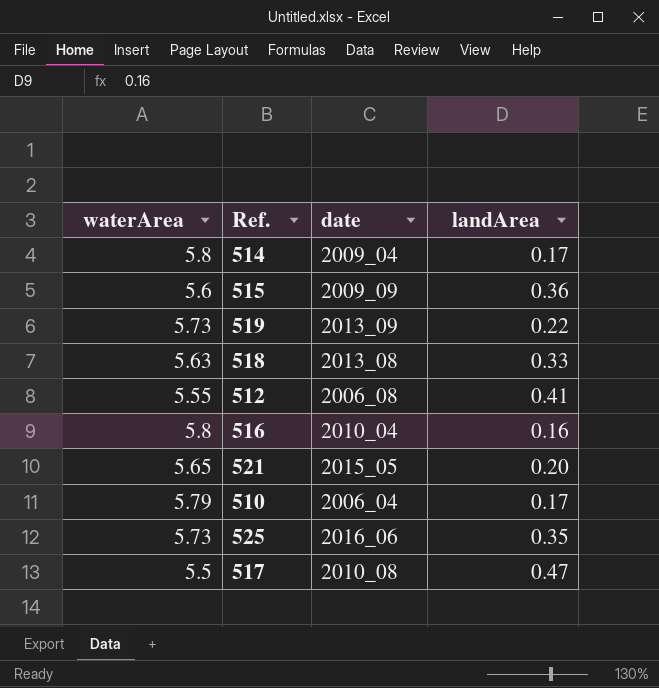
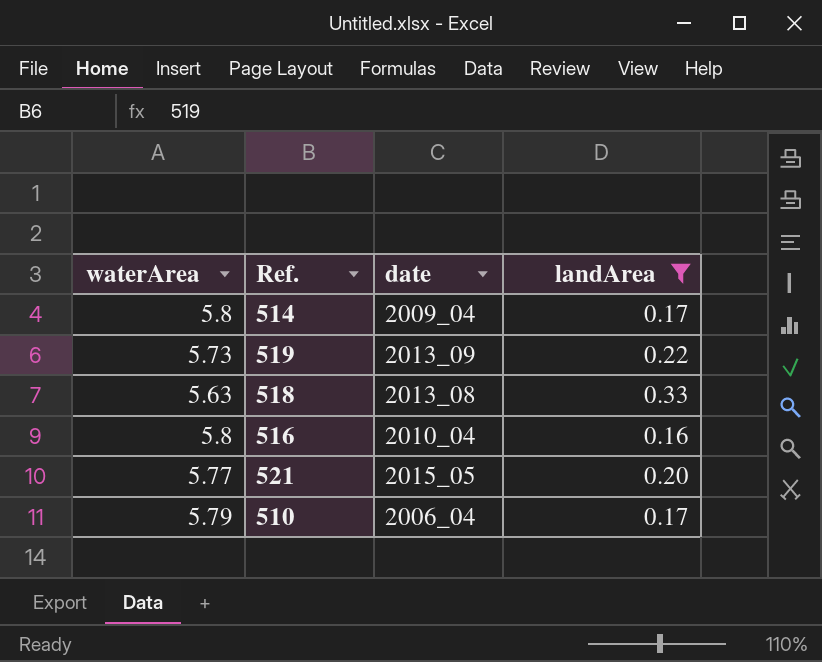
filter: none -> landArea <= 0.33
521 | waterArea: 5.65 -> 5.77

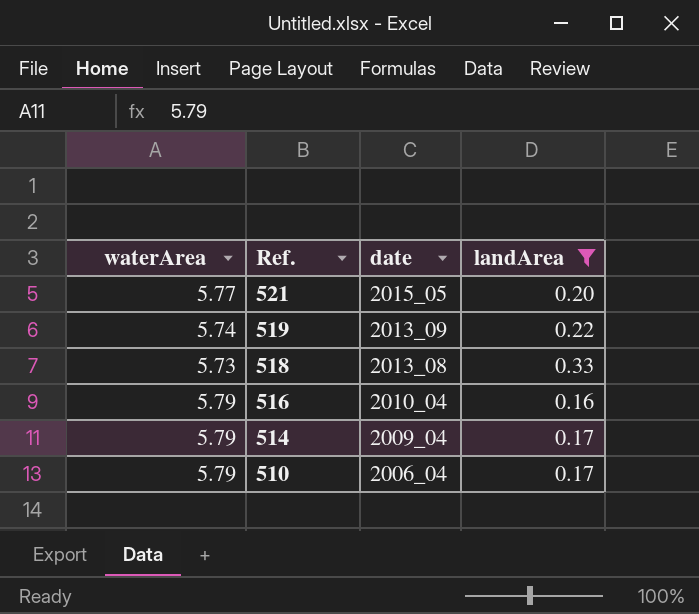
row order: none -> Ref. descending
519 | waterArea: 5.73 -> 5.74
518 | waterArea: 5.63 -> 5.73
516 | waterArea: 5.8 -> 5.79
514 | waterArea: 5.8 -> 5.79

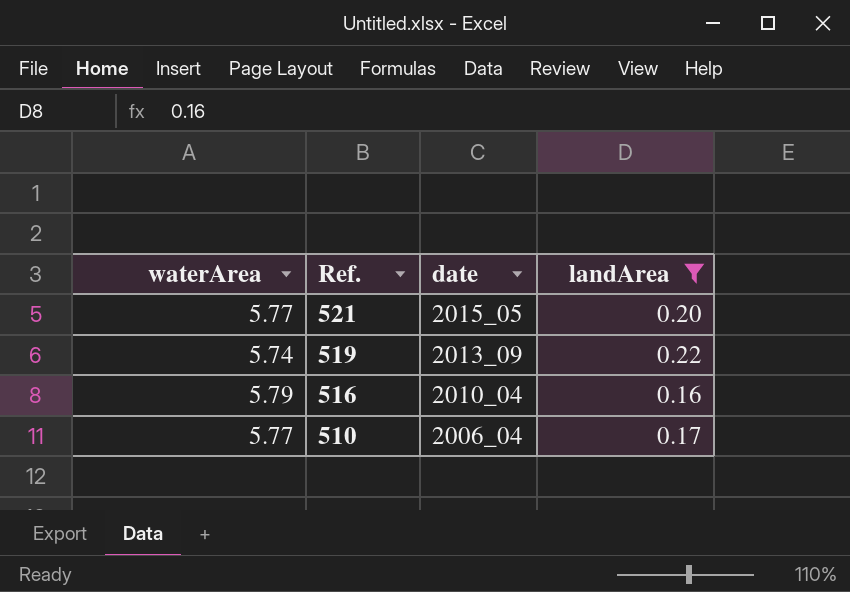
row 518: 5.73 | 2013_08 | 0.33 -> none
row 514: 5.79 | 2009_04 | 0.17 -> none
510 | waterArea: 5.79 -> 5.77

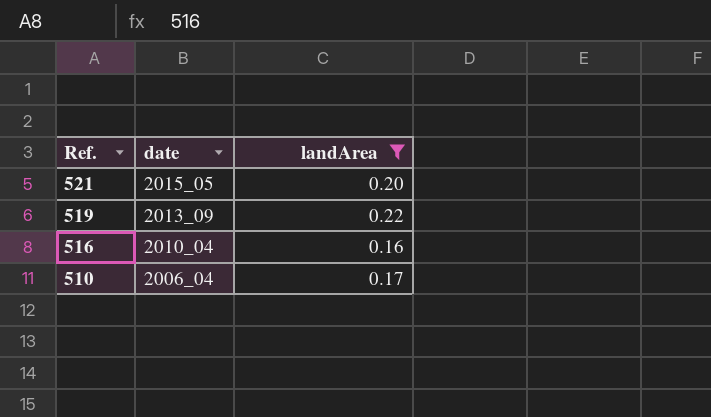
column waterArea | position: 1 -> none

